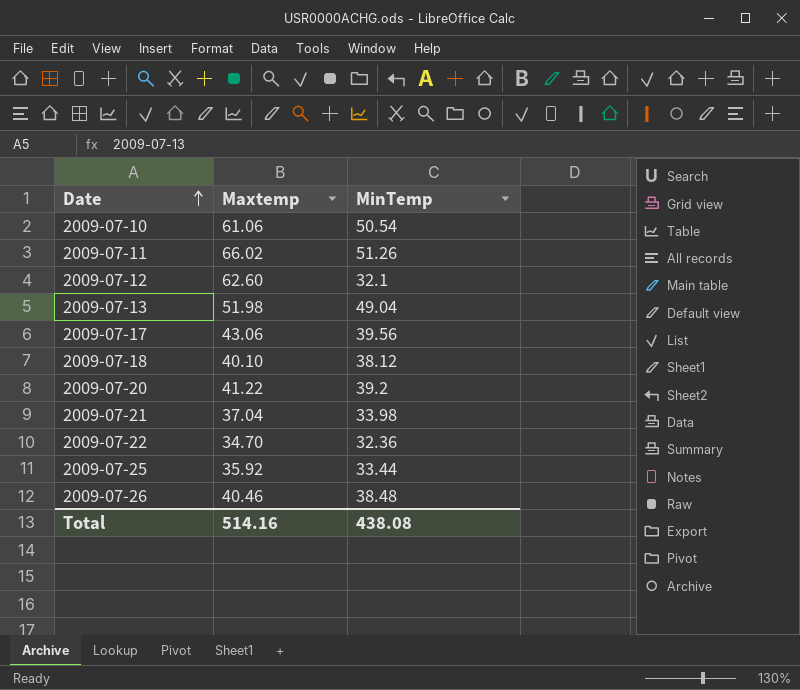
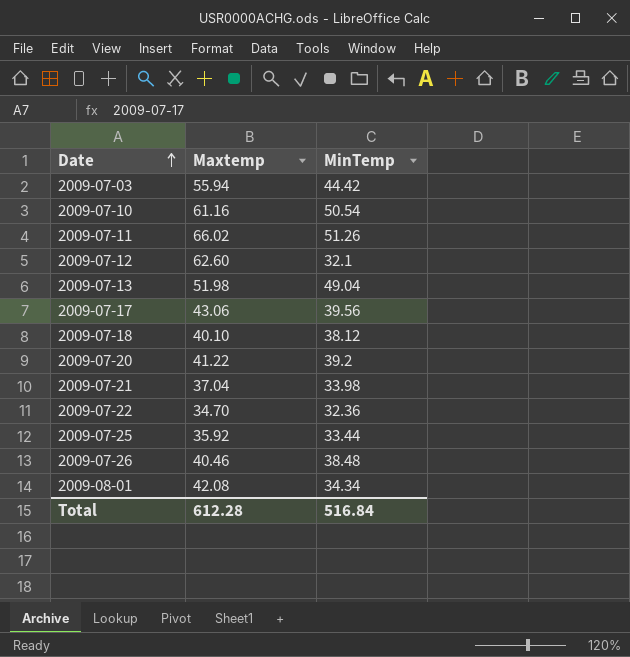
row 2009-07-03: none -> 55.94 | 44.42
2009-07-10 | Maxtemp: 61.06 -> 61.16
row 2009-08-01: none -> 42.08 | 34.34
Total | Maxtemp: 514.16 -> 612.28
Total | MinTemp: 438.08 -> 516.84

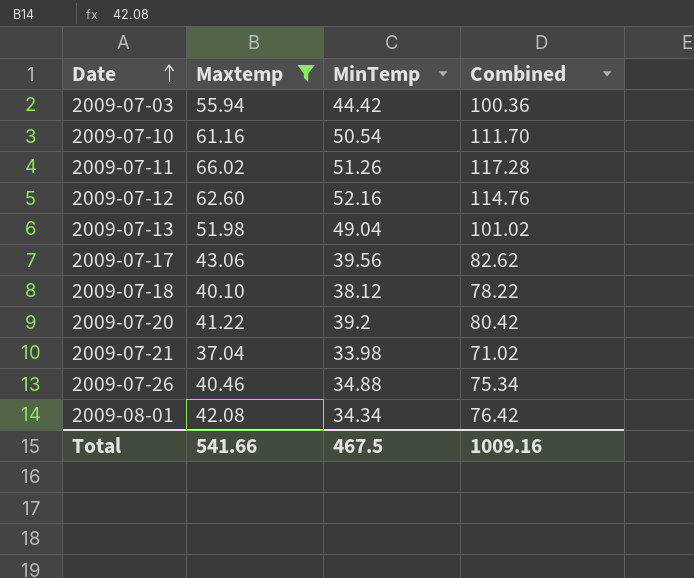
filter: none -> Maxtemp >= 37.04
column Combined | formula: none -> [Maxtemp] + [MinTemp]
2009-07-12 | MinTemp: 32.1 -> 52.16
2009-07-26 | MinTemp: 38.48 -> 34.88
Total | Maxtemp: 612.28 -> 541.66
Total | MinTemp: 516.84 -> 467.5

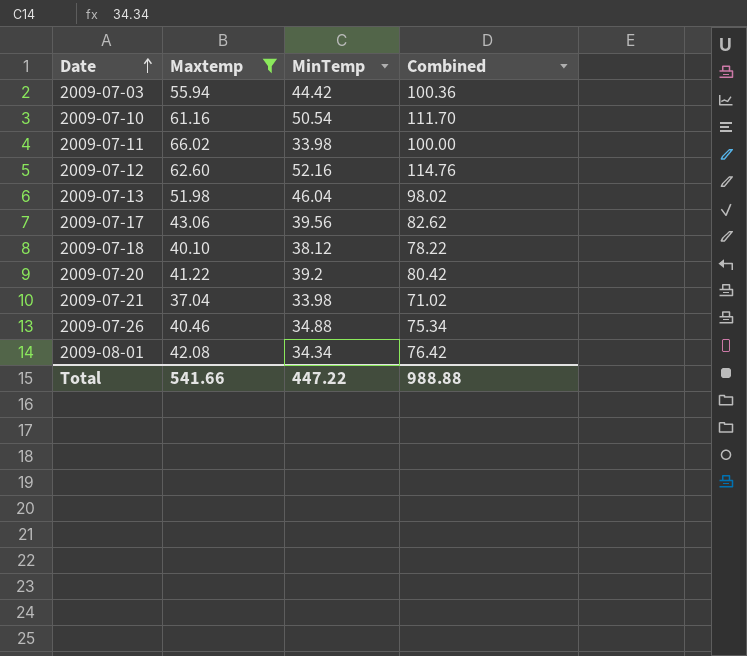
2009-07-11 | MinTemp: 51.26 -> 33.98
2009-07-11 | Combined: 117.28 -> 100.00
2009-07-13 | MinTemp: 49.04 -> 46.04
2009-07-13 | Combined: 101.02 -> 98.02
Total | MinTemp: 467.5 -> 447.22
Total | Combined: 1009.16 -> 988.88

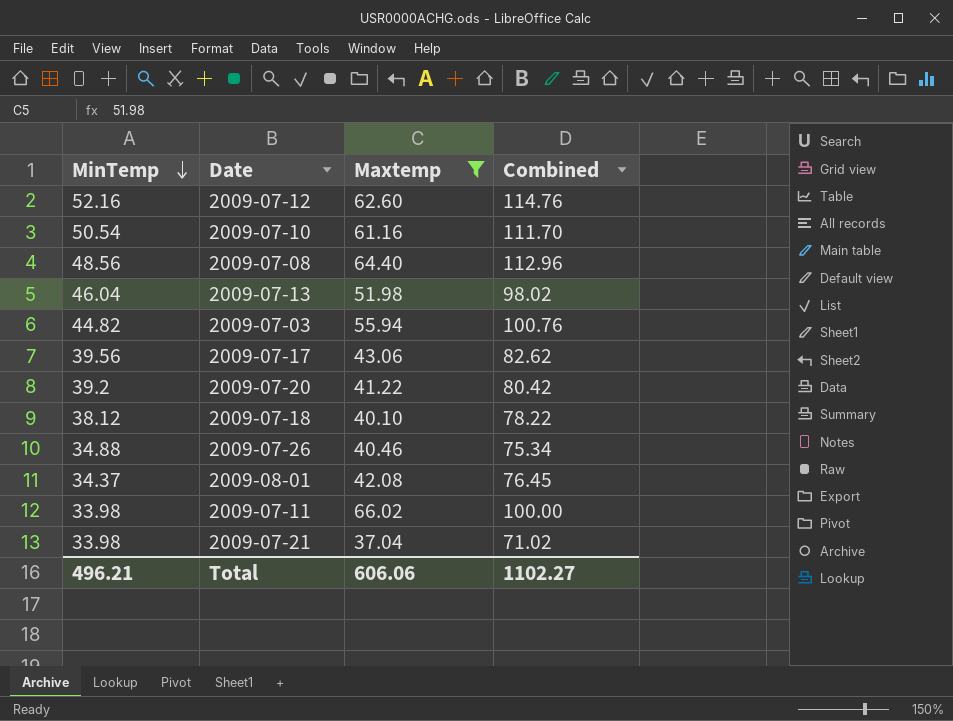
row order: Date ascending -> MinTemp descending
column MinTemp | position: 3 -> 1
row 2009-07-08: none -> 48.56 | 64.40 | 112.96
2009-07-03 | MinTemp: 44.42 -> 44.82
2009-07-03 | Combined: 100.36 -> 100.76
2009-08-01 | MinTemp: 34.34 -> 34.37
2009-08-01 | Combined: 76.42 -> 76.45
Total | MinTemp: 447.22 -> 496.21
Total | Maxtemp: 541.66 -> 606.06
Total | Combined: 988.88 -> 1102.27

